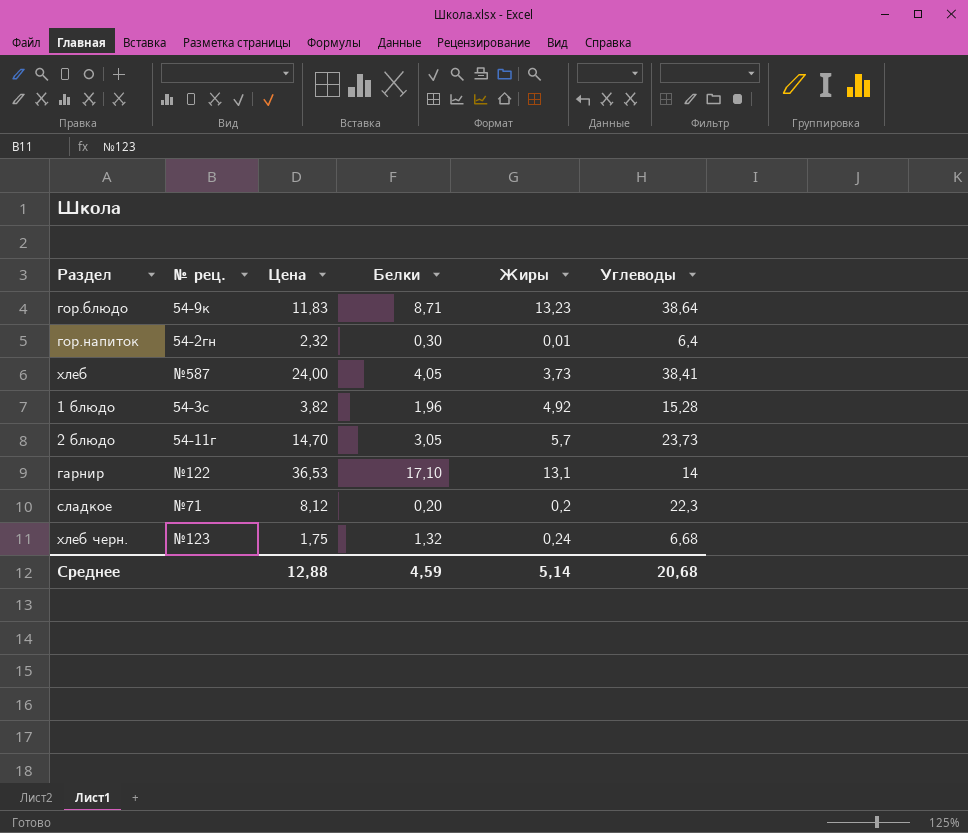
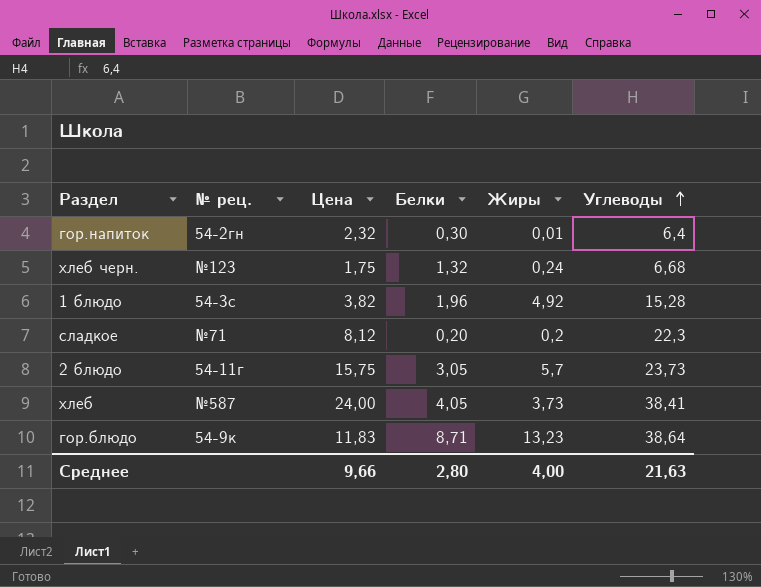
row order: none -> Углеводы ascending
row гарнир: №122 | 36,53 | 17,10 | 13,1 | 14 -> none
2 блюдо | Цена: 14,70 -> 15,75
Среднее | Цена: 12,88 -> 9,66
Среднее | Белки: 4,59 -> 2,80
Среднее | Жиры: 5,14 -> 4,00
Среднее | Углеводы: 20,68 -> 21,63

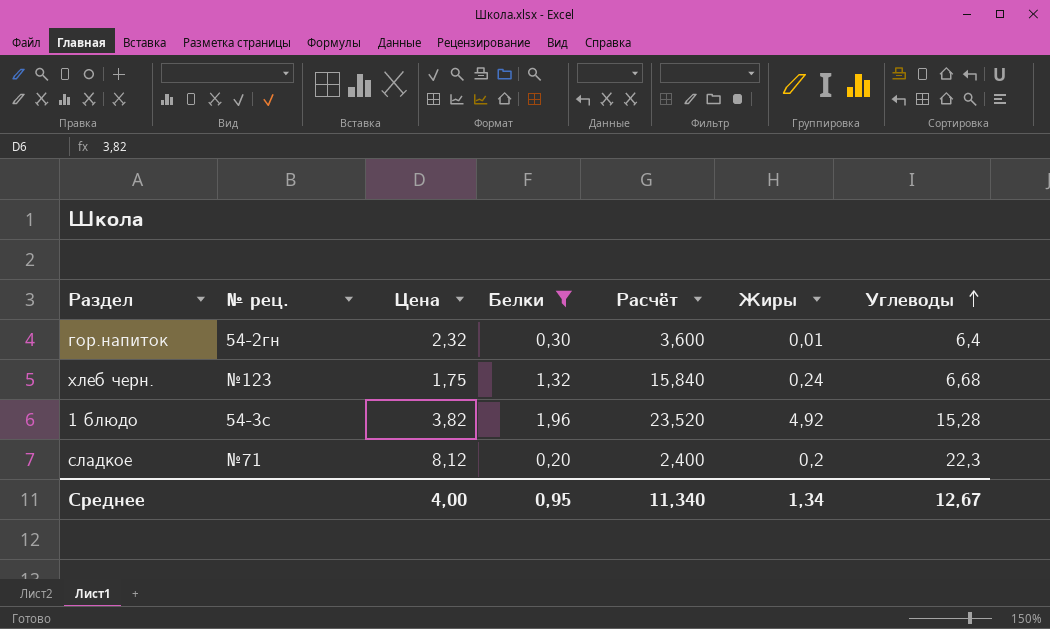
filter: none -> Белки <= 1,96
column Расчёт | formula: none -> [Белки] * 12
Среднее | Цена: 9,66 -> 4,00
Среднее | Белки: 2,80 -> 0,95
Среднее | Жиры: 4,00 -> 1,34
Среднее | Углеводы: 21,63 -> 12,67

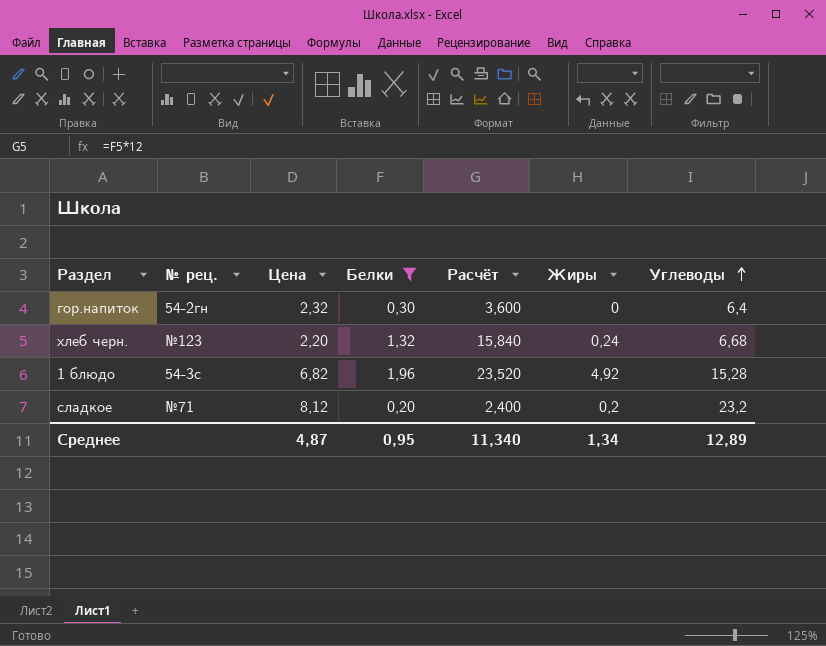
гор.напиток | Жиры: 0,01 -> 0
хлеб черн. | Цена: 1,75 -> 2,20
1 блюдо | Цена: 3,82 -> 6,82
сладкое | Углеводы: 22,3 -> 23,2
Среднее | Цена: 4,00 -> 4,87
Среднее | Углеводы: 12,67 -> 12,89

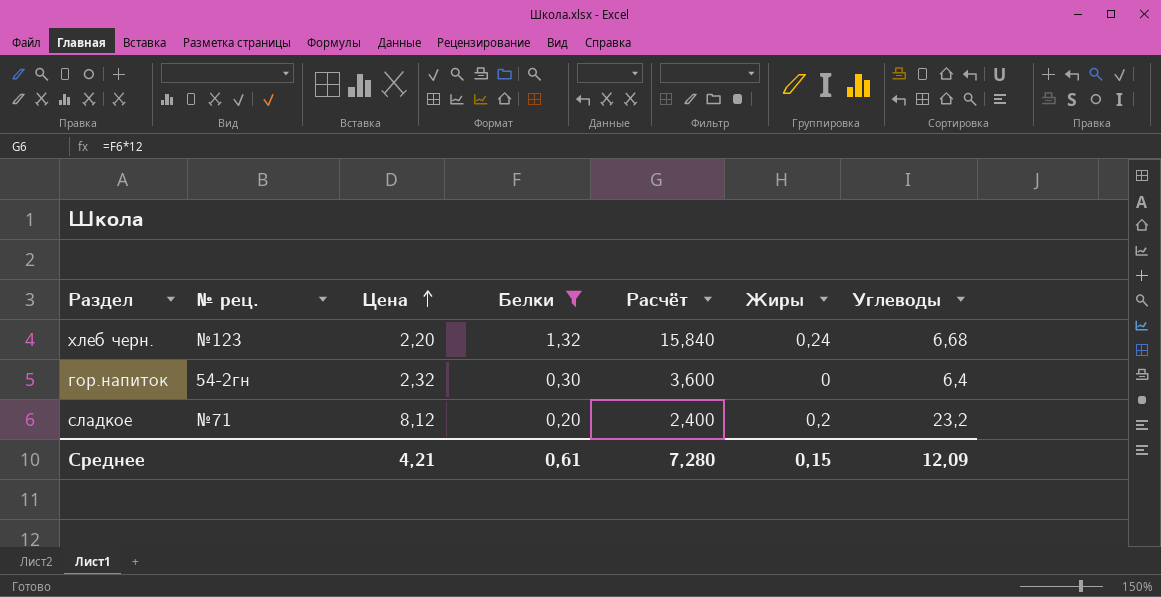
row order: Углеводы ascending -> Цена ascending
row 1 блюдо: 54-3с | 6,82 | 1,96 | 23,520 | 4,92 | 15,28 -> none
Среднее | Цена: 4,87 -> 4,21
Среднее | Белки: 0,95 -> 0,61
Среднее | Расчёт: 11,340 -> 7,280
Среднее | Жиры: 1,34 -> 0,15
Среднее | Углеводы: 12,89 -> 12,09

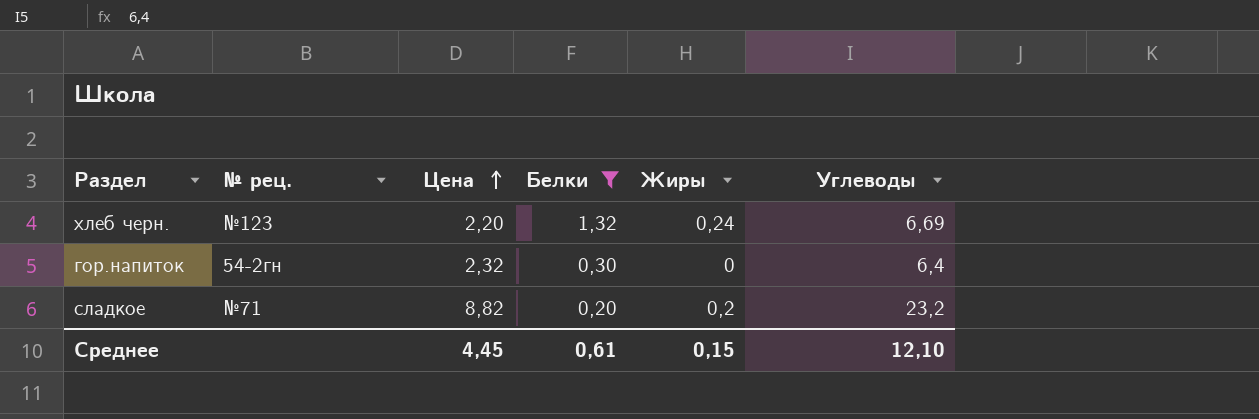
column Расчёт | formula: [Белки] * 12 -> none
хлеб черн. | Углеводы: 6,68 -> 6,69
сладкое | Цена: 8,12 -> 8,82
Среднее | Цена: 4,21 -> 4,45
Среднее | Углеводы: 12,09 -> 12,10

